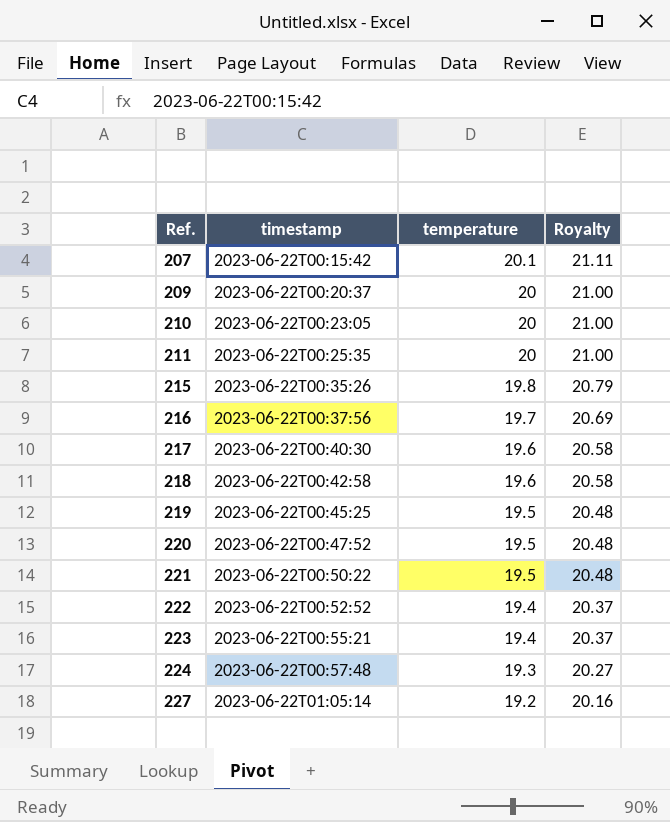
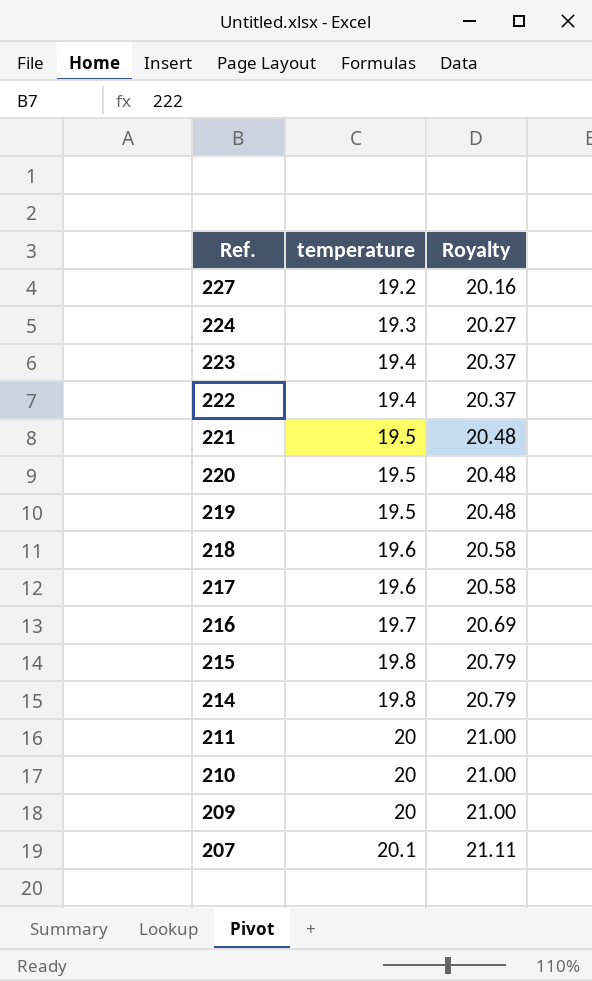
row order: Ref. ascending -> Ref. descending
column timestamp | position: 2 -> none
row 214: none -> 19.8 | 20.79

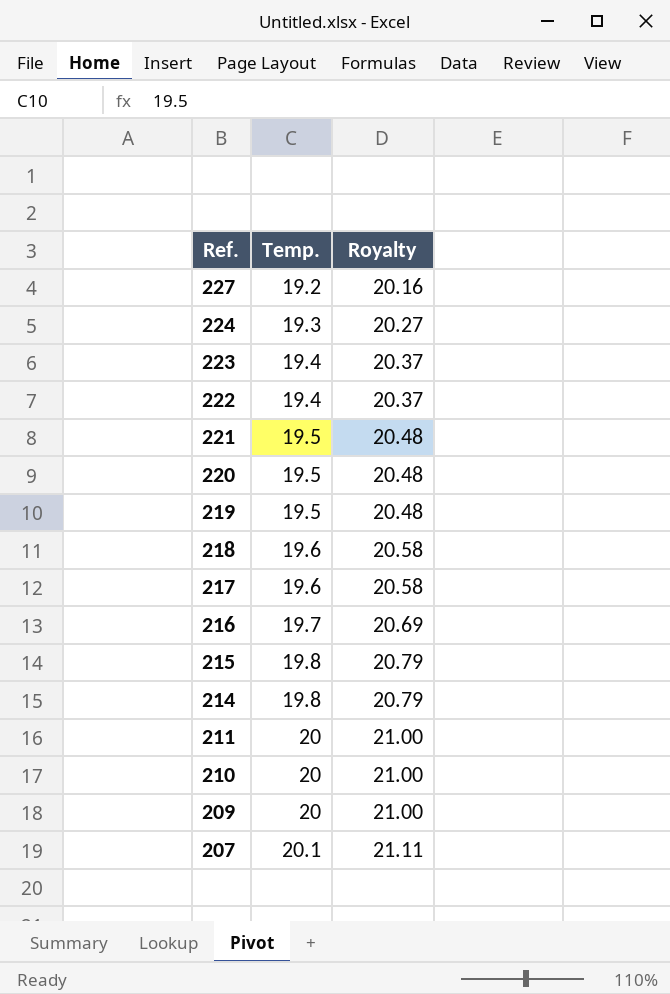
column name: temperature -> Temp.

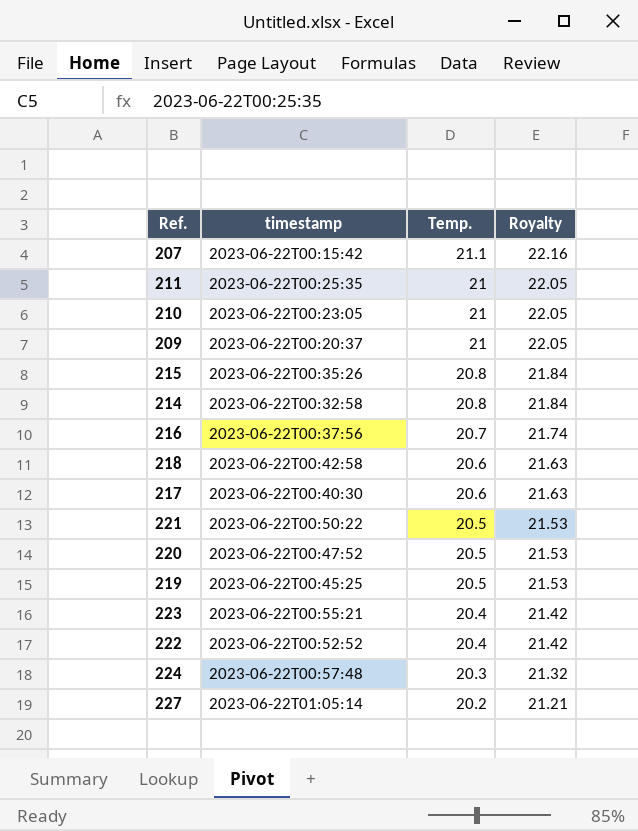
row order: Ref. descending -> Temp. descending
column timestamp | position: none -> 2
207 | Temp.: 20.1 -> 21.1
207 | Royalty: 21.11 -> 22.16
211 | Temp.: 20 -> 21
211 | Royalty: 21.00 -> 22.05
210 | Temp.: 20 -> 21
210 | Royalty: 21.00 -> 22.05
209 | Temp.: 20 -> 21
209 | Royalty: 21.00 -> 22.05
215 | Temp.: 19.8 -> 20.8
215 | Royalty: 20.79 -> 21.84
214 | Temp.: 19.8 -> 20.8
214 | Royalty: 20.79 -> 21.84
216 | Temp.: 19.7 -> 20.7
216 | Royalty: 20.69 -> 21.74
218 | Temp.: 19.6 -> 20.6
218 | Royalty: 20.58 -> 21.63
217 | Temp.: 19.6 -> 20.6
217 | Royalty: 20.58 -> 21.63
221 | Temp.: 19.5 -> 20.5
221 | Royalty: 20.48 -> 21.53
220 | Temp.: 19.5 -> 20.5
220 | Royalty: 20.48 -> 21.53
219 | Temp.: 19.5 -> 20.5
219 | Royalty: 20.48 -> 21.53
223 | Temp.: 19.4 -> 20.4
223 | Royalty: 20.37 -> 21.42
222 | Temp.: 19.4 -> 20.4
222 | Royalty: 20.37 -> 21.42
224 | Temp.: 19.3 -> 20.3
224 | Royalty: 20.27 -> 21.32
227 | Temp.: 19.2 -> 20.2
227 | Royalty: 20.16 -> 21.21

